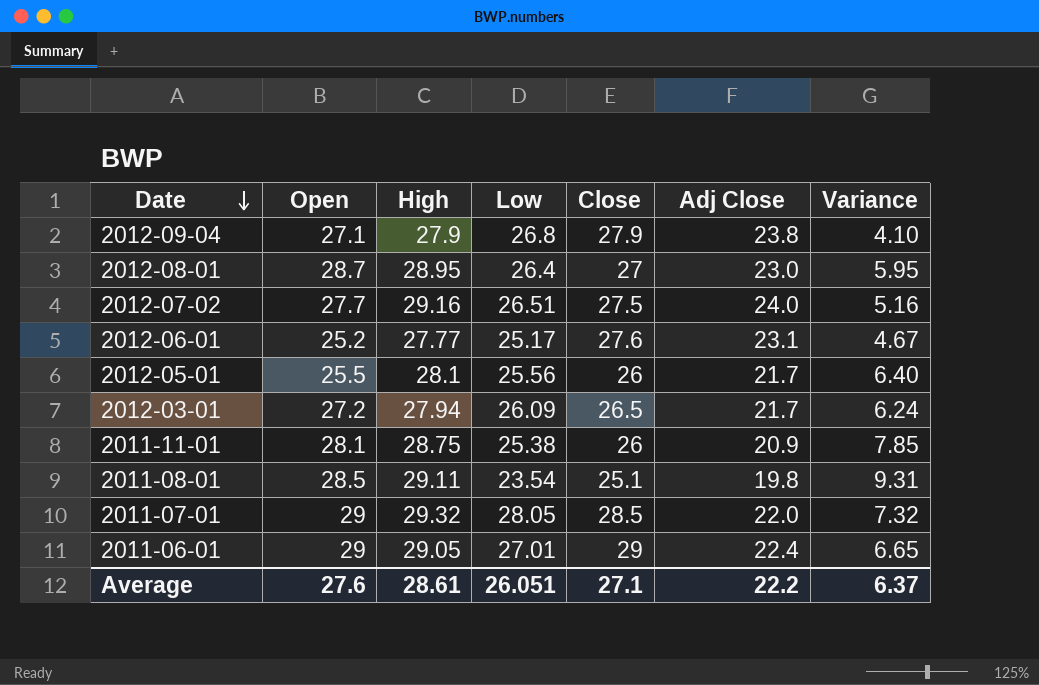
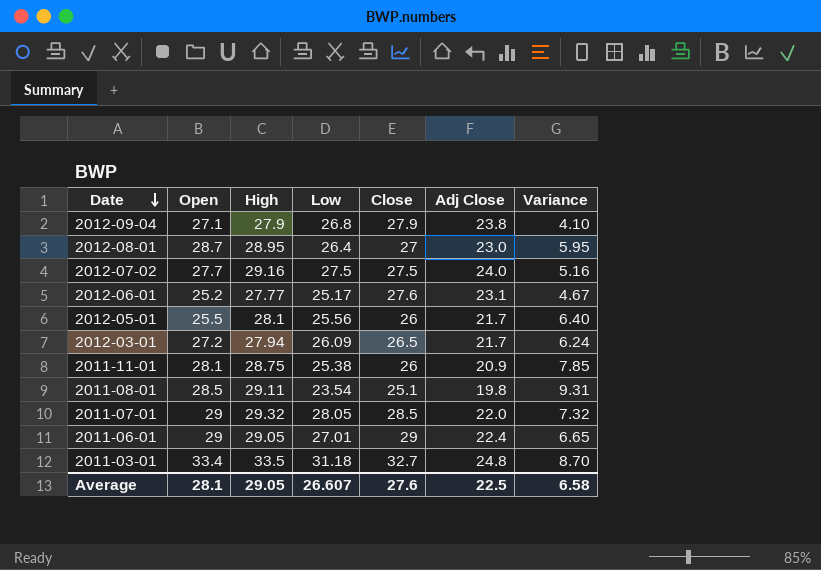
2012-07-02 | Low: 26.51 -> 27.5
row 2011-03-01: none -> 33.4 | 33.5 | 31.18 | 32.7 | 24.8 | 8.70
Average | Open: 27.6 -> 28.1
Average | High: 28.61 -> 29.05
Average | Low: 26.051 -> 26.607
Average | Close: 27.1 -> 27.6
Average | Adj Close: 22.2 -> 22.5
Average | Variance: 6.37 -> 6.58

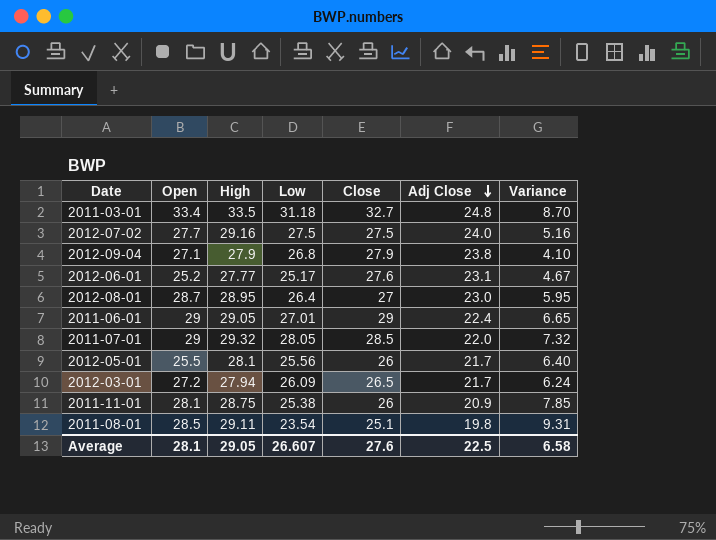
row order: Date descending -> Adj Close descending

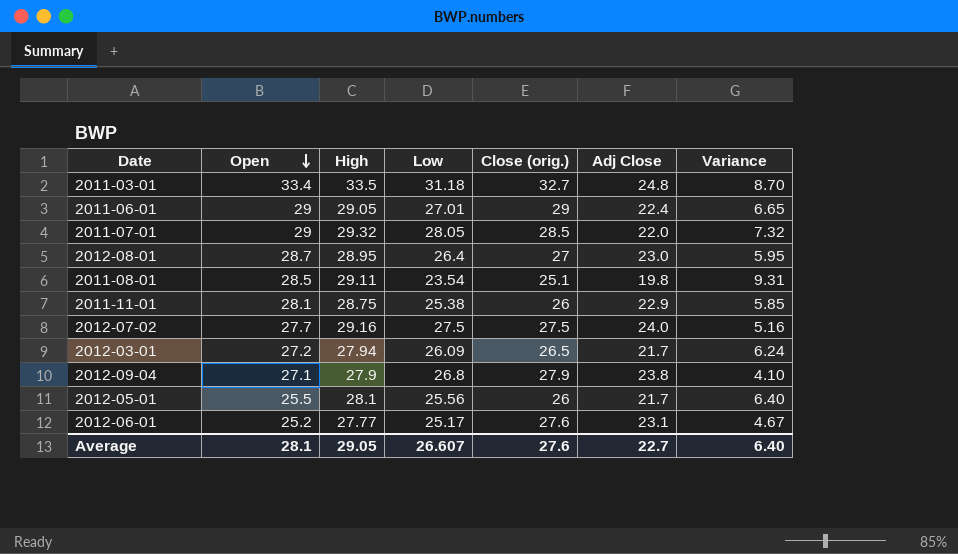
row order: Adj Close descending -> Open descending
column name: Close -> Close (orig.)
2011-11-01 | Adj Close: 20.9 -> 22.9
2011-11-01 | Variance: 7.85 -> 5.85
Average | Adj Close: 22.5 -> 22.7
Average | Variance: 6.58 -> 6.40

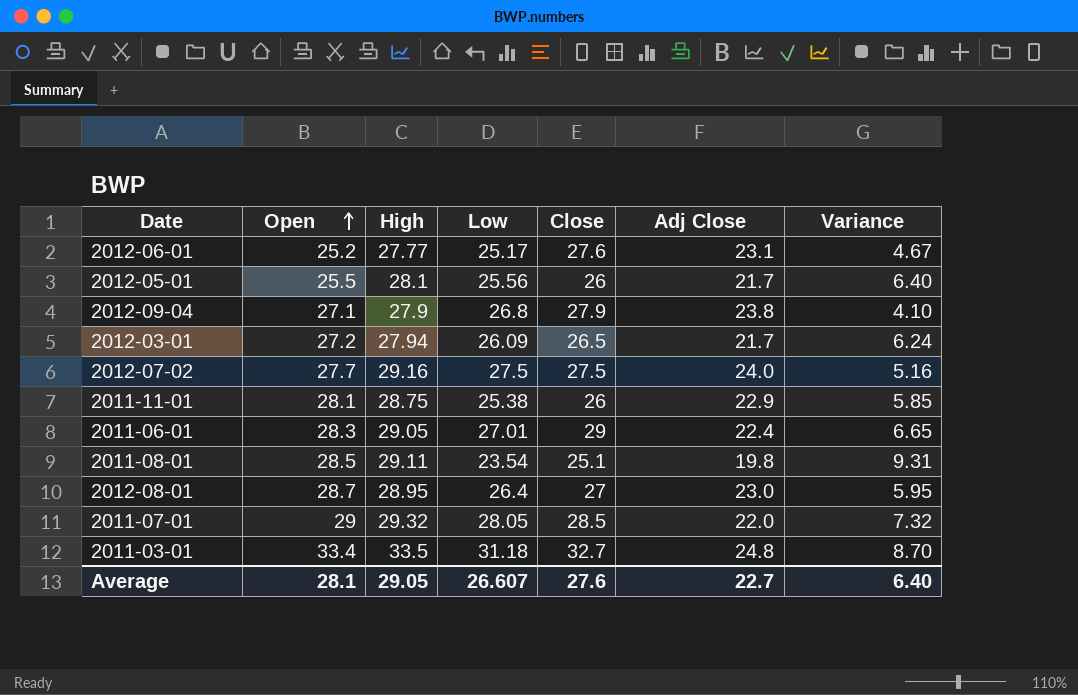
row order: Open descending -> Open ascending
column name: Close (orig.) -> Close
2011-06-01 | Open: 29 -> 28.3

